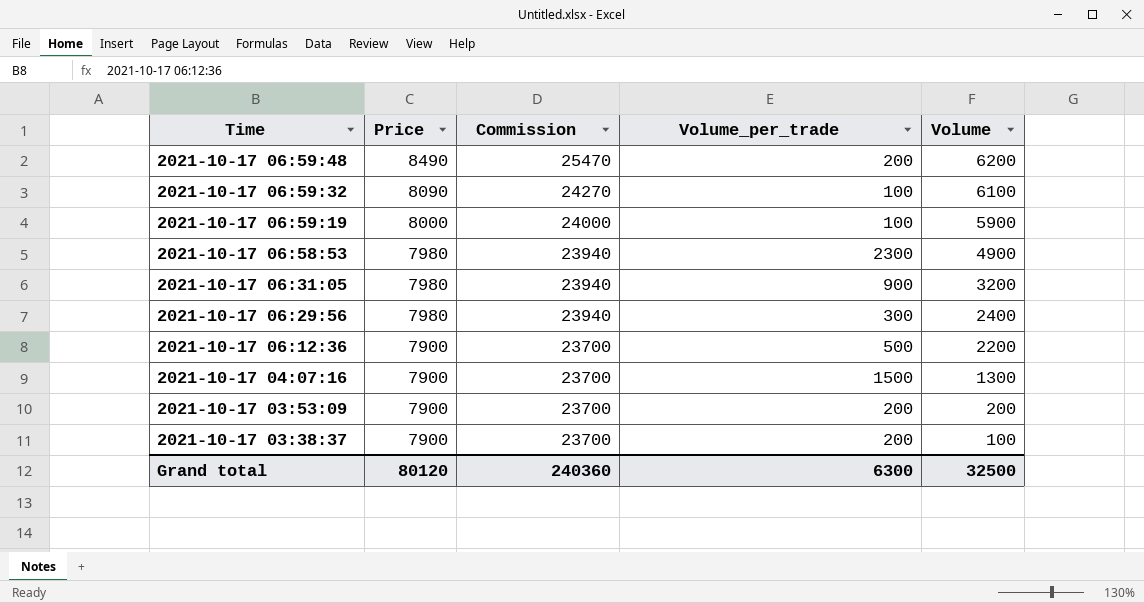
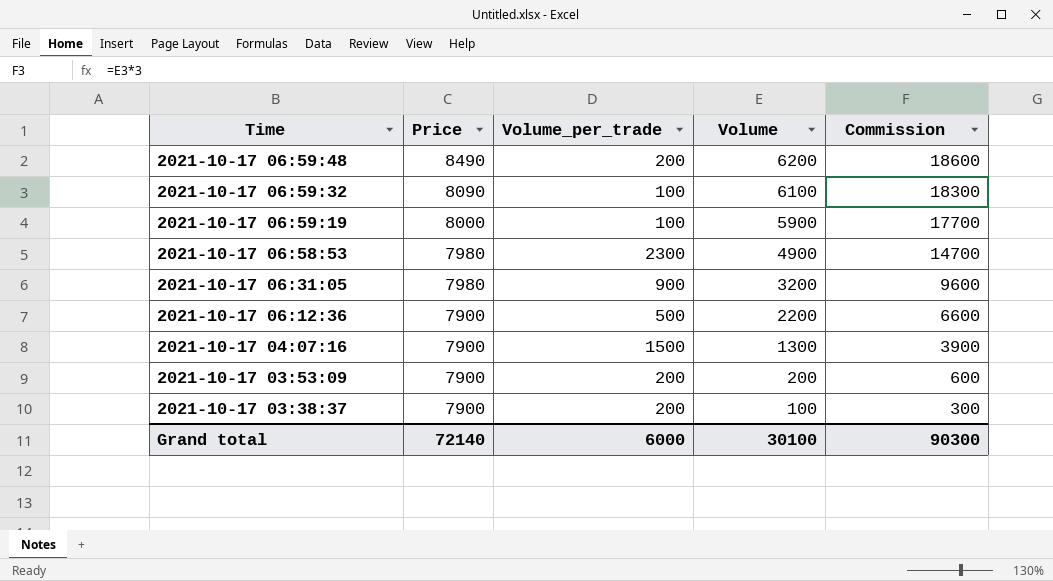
column Commission | formula: [Price] * 3 -> [Volume] * 3
column Commission | position: 3 -> 5
row 2021-10-17 06:29:56: 7980 | 23940 | 300 | 2400 -> none
Grand total | Price: 80120 -> 72140
Grand total | Volume_per_trade: 6300 -> 6000
Grand total | Volume: 32500 -> 30100
Grand total | Commission: 240360 -> 90300

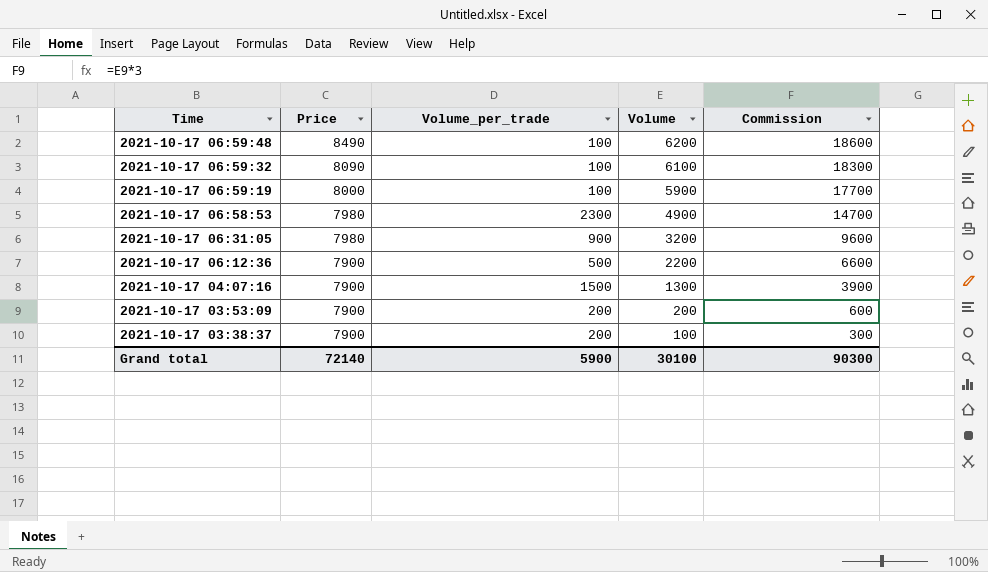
2021-10-17 06:59:48 | Volume_per_trade: 200 -> 100
Grand total | Volume_per_trade: 6000 -> 5900

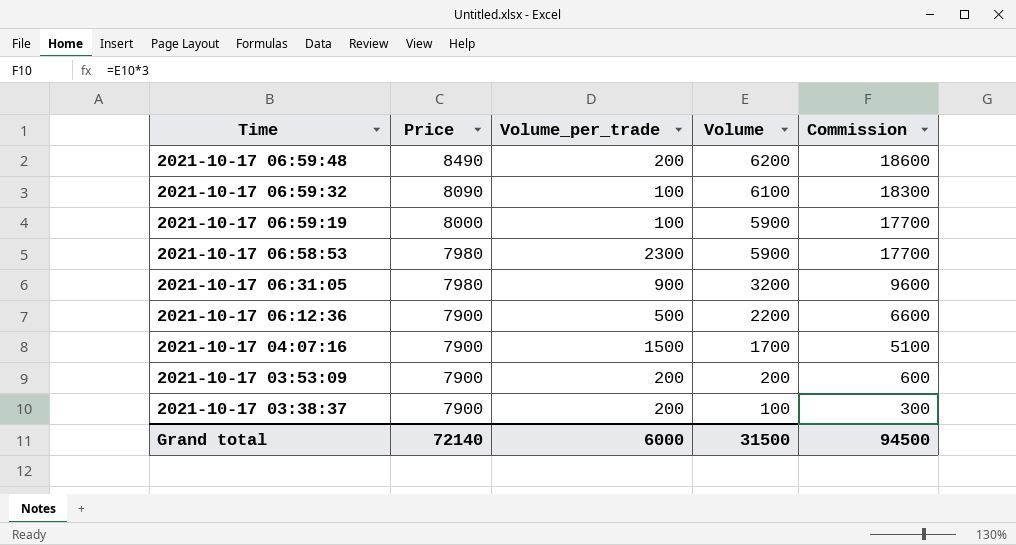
2021-10-17 06:59:48 | Volume_per_trade: 100 -> 200
2021-10-17 06:58:53 | Volume: 4900 -> 5900
2021-10-17 06:58:53 | Commission: 14700 -> 17700
2021-10-17 04:07:16 | Volume: 1300 -> 1700
2021-10-17 04:07:16 | Commission: 3900 -> 5100
Grand total | Volume_per_trade: 5900 -> 6000
Grand total | Volume: 30100 -> 31500
Grand total | Commission: 90300 -> 94500

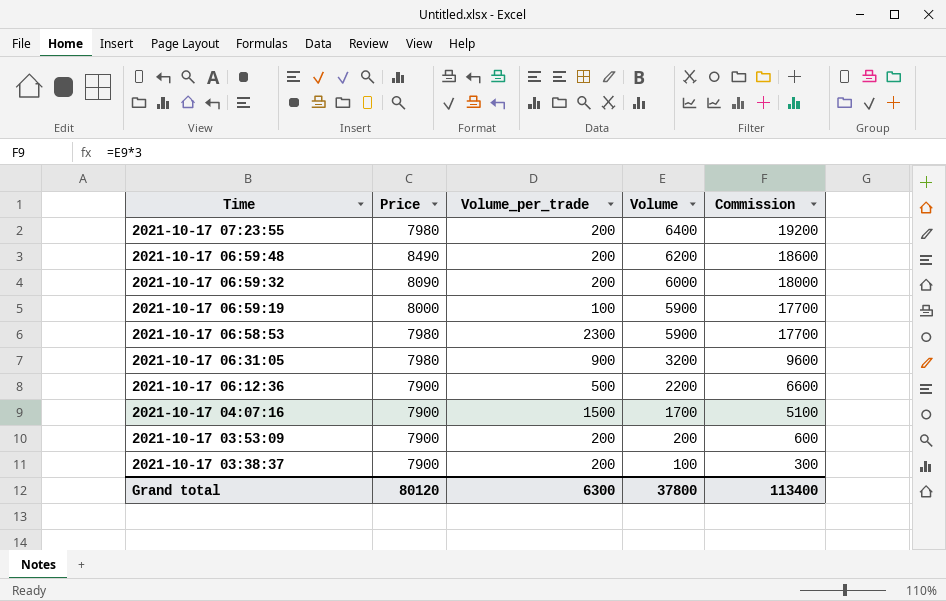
row 2021-10-17 07:23:55: none -> 7980 | 200 | 6400 | 19200
2021-10-17 06:59:32 | Volume_per_trade: 100 -> 200
2021-10-17 06:59:32 | Volume: 6100 -> 6000
2021-10-17 06:59:32 | Commission: 18300 -> 18000
Grand total | Price: 72140 -> 80120
Grand total | Volume_per_trade: 6000 -> 6300
Grand total | Volume: 31500 -> 37800
Grand total | Commission: 94500 -> 113400

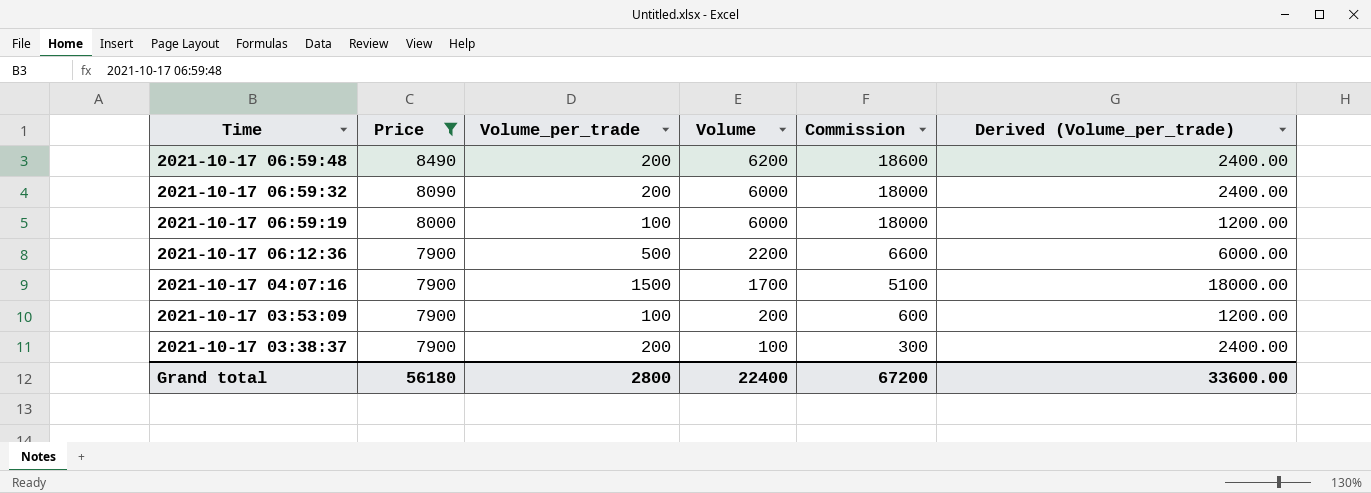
filter: none -> Price != 7980
column Derived (Volume_per_trade) | formula: none -> [Volume_per_trade] * 12
2021-10-17 06:59:19 | Volume: 5900 -> 6000
2021-10-17 06:59:19 | Commission: 17700 -> 18000
2021-10-17 03:53:09 | Volume_per_trade: 200 -> 100
Grand total | Price: 80120 -> 56180
Grand total | Volume_per_trade: 6300 -> 2800
Grand total | Volume: 37800 -> 22400
Grand total | Commission: 113400 -> 67200

